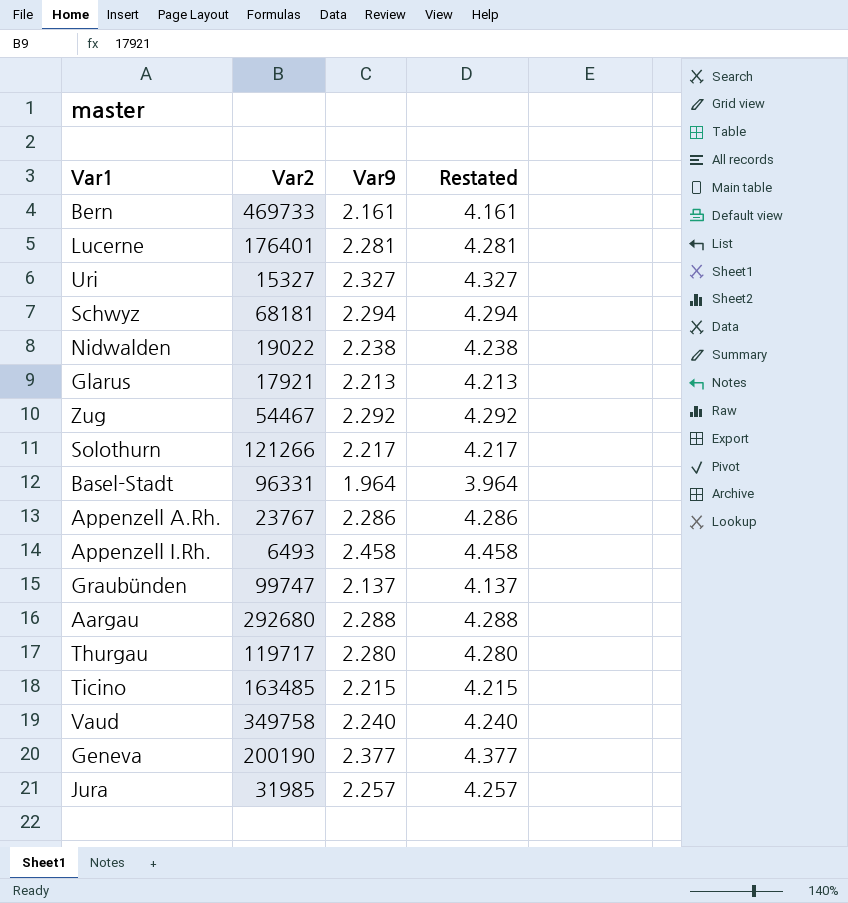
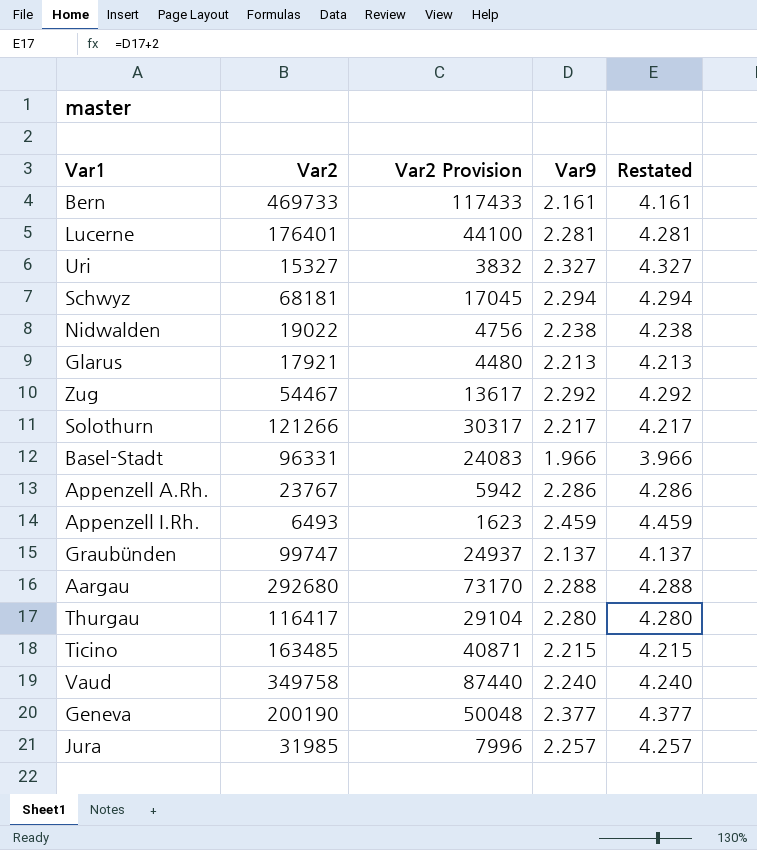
column Var2 Provision | formula: none -> [Var2] * 0.25
Basel-Stadt | Var9: 1.964 -> 1.966
Basel-Stadt | Restated: 3.964 -> 3.966
Appenzell I.Rh. | Var9: 2.458 -> 2.459
Appenzell I.Rh. | Restated: 4.458 -> 4.459
Thurgau | Var2: 119717 -> 116417

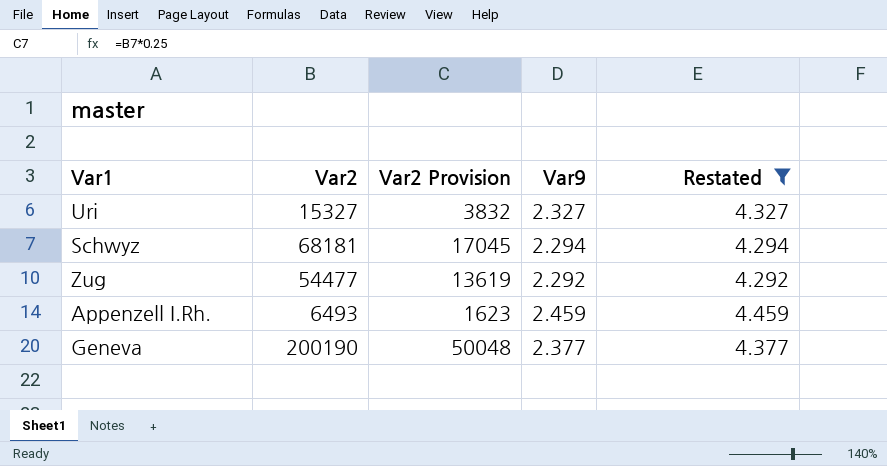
filter: none -> Restated >= 4.292
Zug | Var2: 54467 -> 54477
Zug | Var2 Provision: 13617 -> 13619

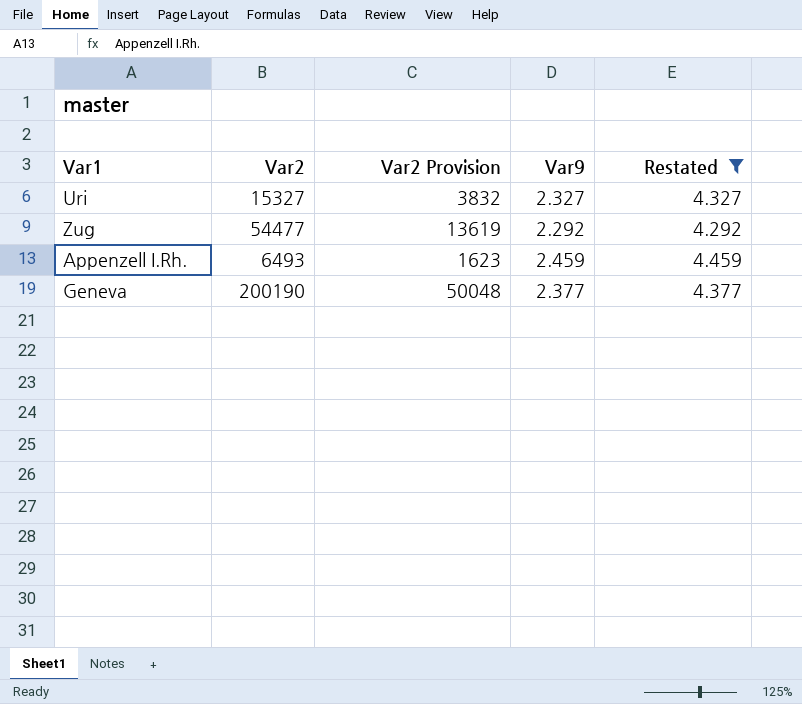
row Schwyz: 68181 | 17045 | 2.294 | 4.294 -> none

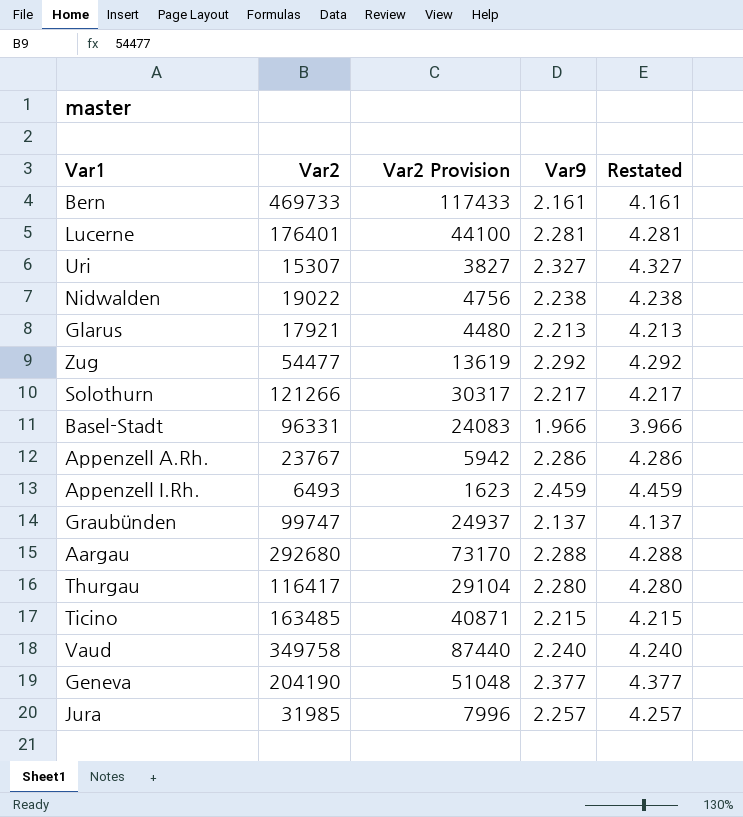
filter: Restated >= 4.292 -> none
Uri | Var2: 15327 -> 15307
Uri | Var2 Provision: 3832 -> 3827
Geneva | Var2: 200190 -> 204190
Geneva | Var2 Provision: 50048 -> 51048

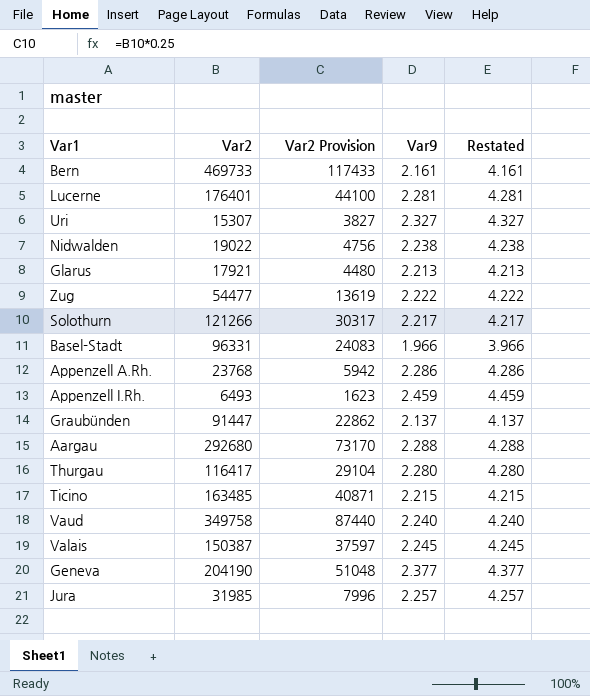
Zug | Var9: 2.292 -> 2.222
Zug | Restated: 4.292 -> 4.222
Appenzell A.Rh. | Var2: 23767 -> 23768
Graubünden | Var2: 99747 -> 91447
Graubünden | Var2 Provision: 24937 -> 22862
row Valais: none -> 150387 | 37597 | 2.245 | 4.245

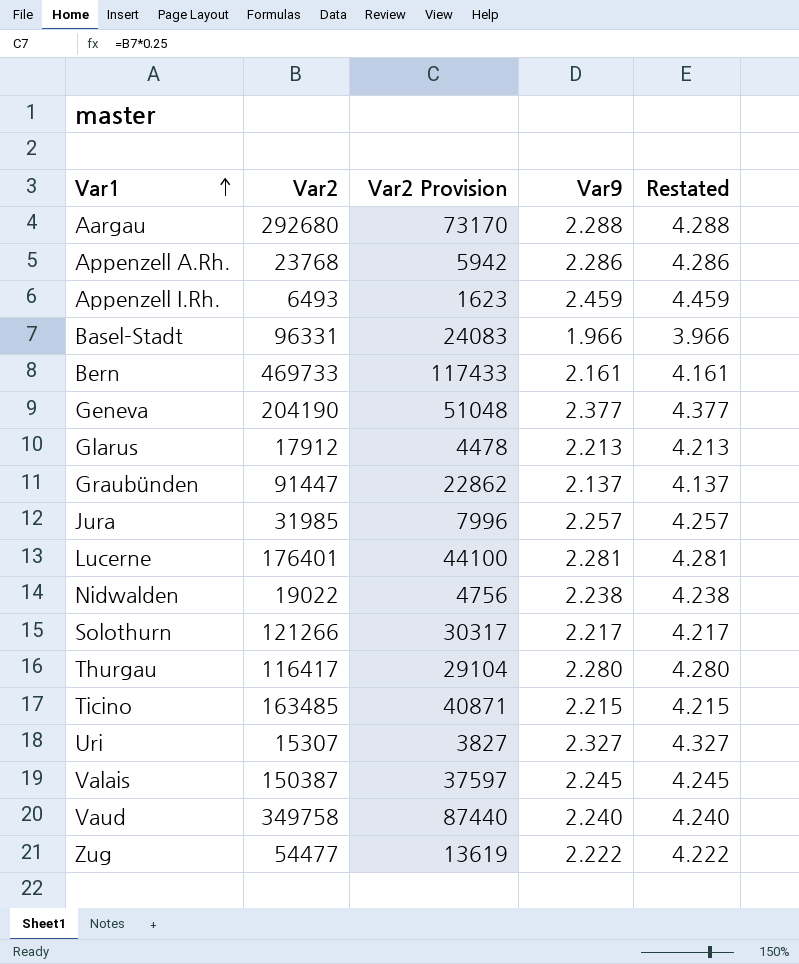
row order: none -> Var1 ascending
Glarus | Var2: 17921 -> 17912
Glarus | Var2 Provision: 4480 -> 4478

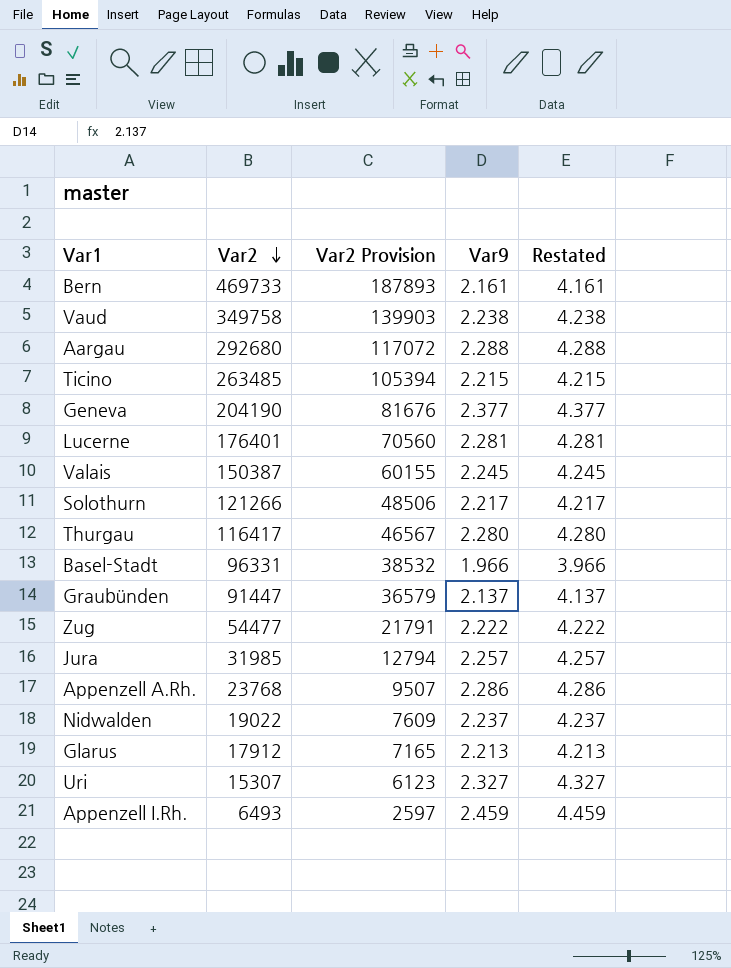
row order: Var1 ascending -> Var2 descending
column Var2 Provision | formula: [Var2] * 0.25 -> [Var2] * 0.4
Vaud | Var9: 2.240 -> 2.238
Vaud | Restated: 4.240 -> 4.238
Ticino | Var2: 163485 -> 263485
Nidwalden | Var9: 2.238 -> 2.237
Nidwalden | Restated: 4.238 -> 4.237

